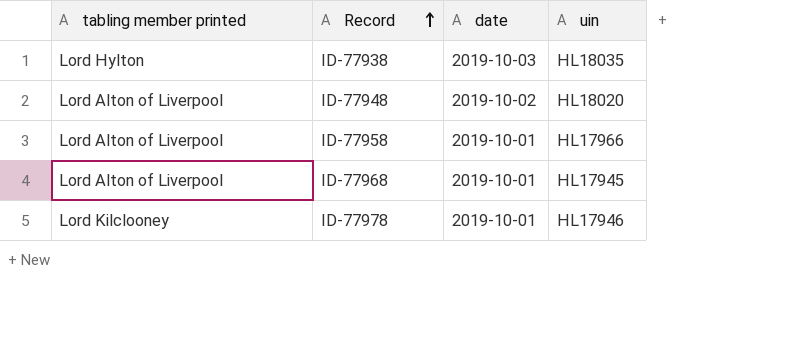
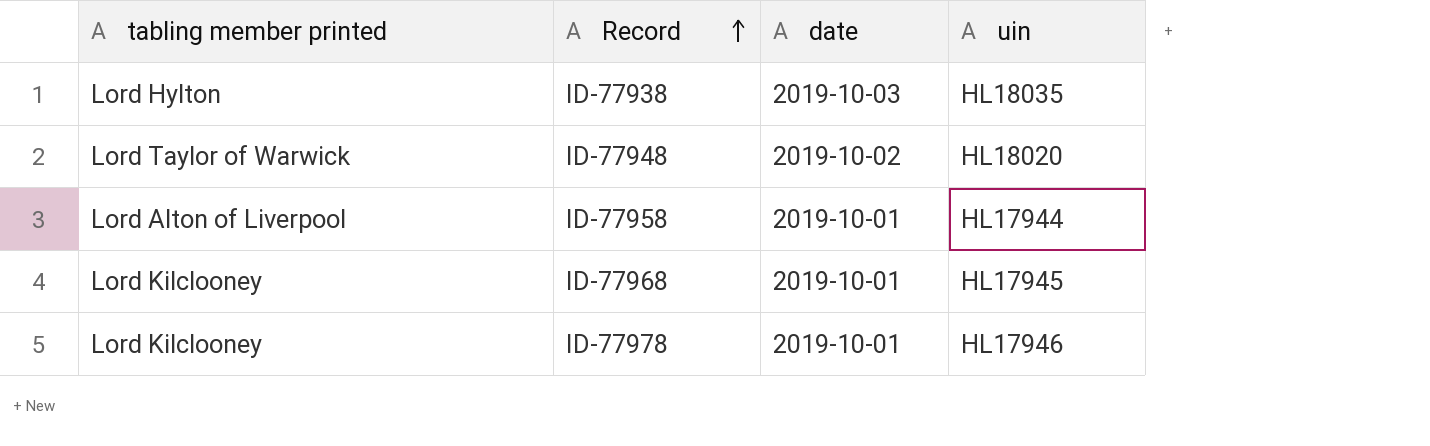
ID-77948 | tabling member printed: Lord Alton of Liverpool -> Lord Taylor of Warwick
ID-77958 | uin: HL17966 -> HL17944
ID-77968 | tabling member printed: Lord Alton of Liverpool -> Lord Kilclooney

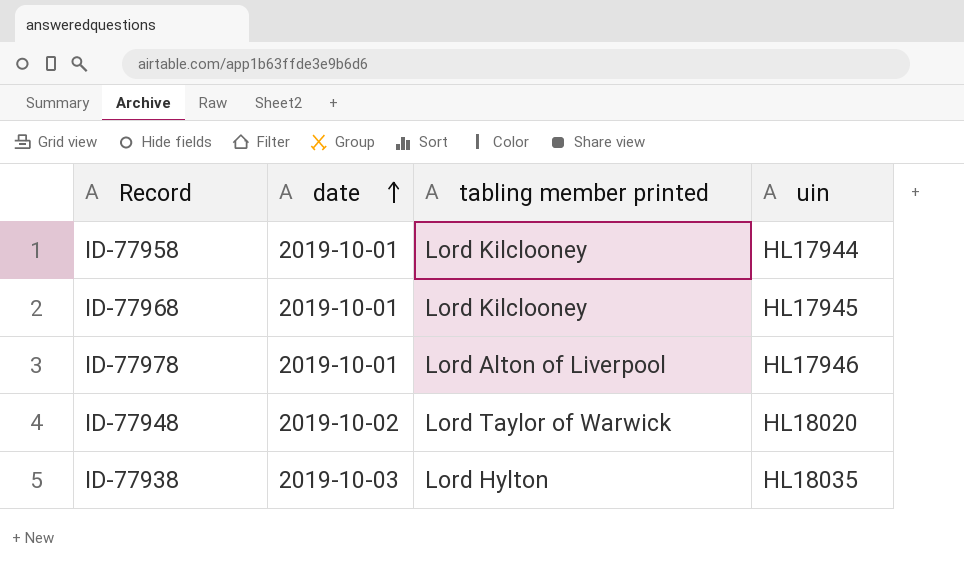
row order: Record ascending -> date ascending
column tabling member printed | position: 1 -> 3
ID-77958 | tabling member printed: Lord Alton of Liverpool -> Lord Kilclooney
ID-77978 | tabling member printed: Lord Kilclooney -> Lord Alton of Liverpool

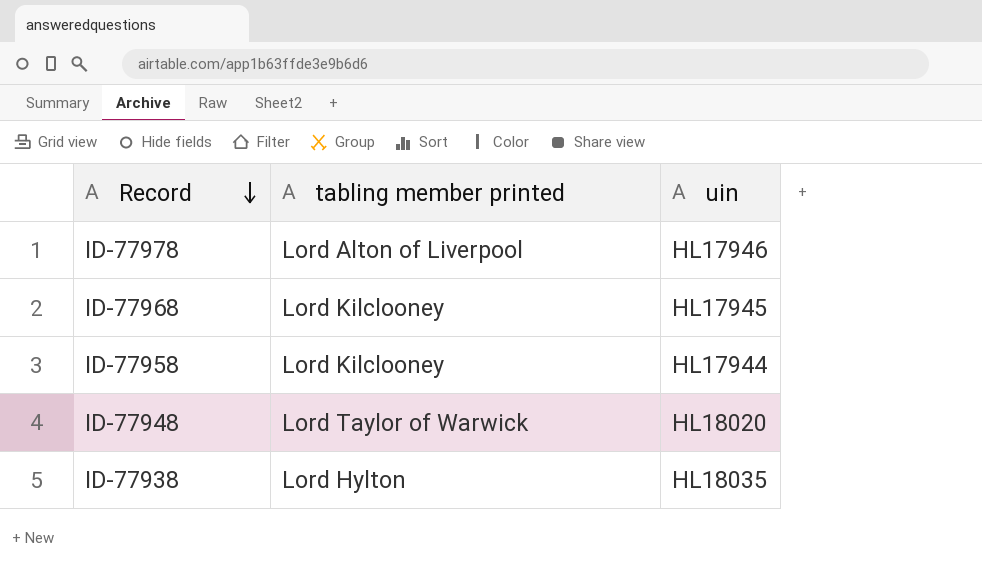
row order: date ascending -> Record descending
column date | position: 2 -> none

